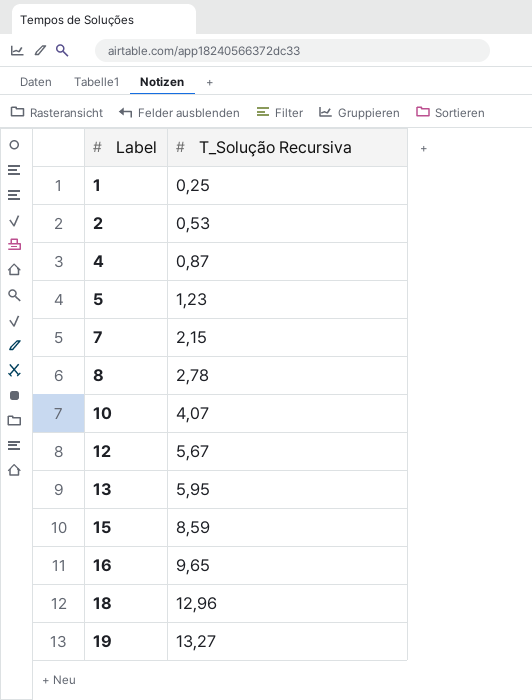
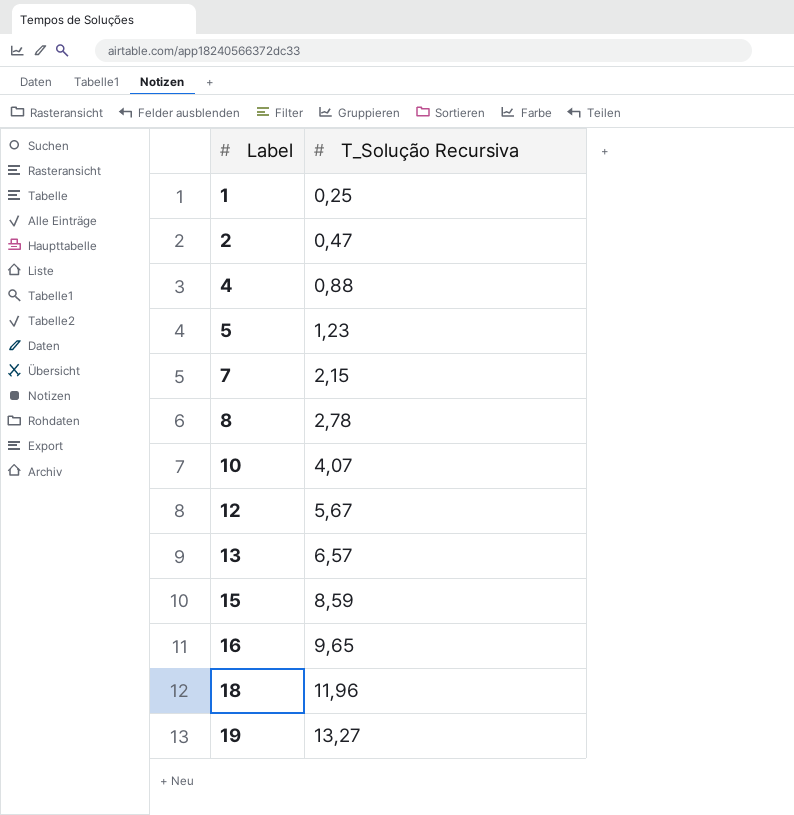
2 | T_Solução Recursiva: 0,53 -> 0,47
4 | T_Solução Recursiva: 0,87 -> 0,88
13 | T_Solução Recursiva: 5,95 -> 6,57
18 | T_Solução Recursiva: 12,96 -> 11,96

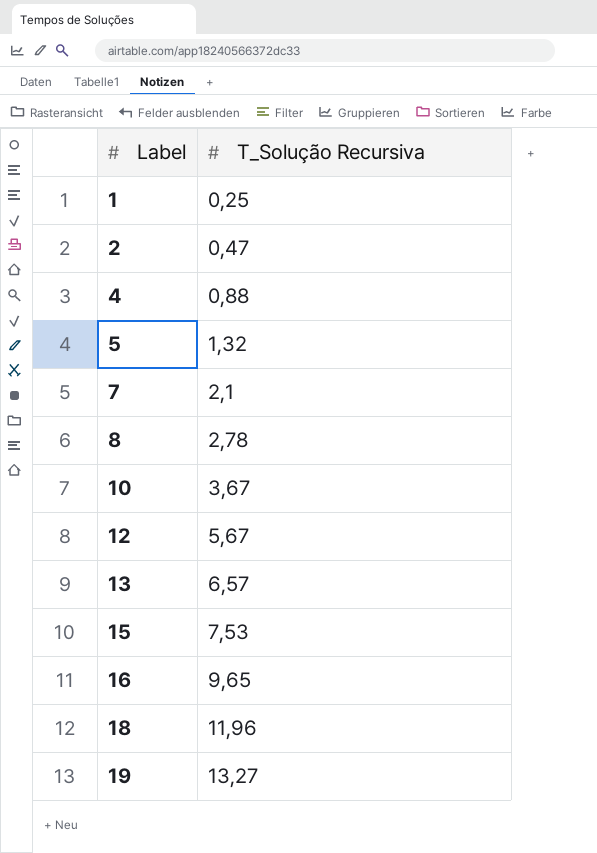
5 | T_Solução Recursiva: 1,23 -> 1,32
7 | T_Solução Recursiva: 2,15 -> 2,1
10 | T_Solução Recursiva: 4,07 -> 3,67
15 | T_Solução Recursiva: 8,59 -> 7,53

